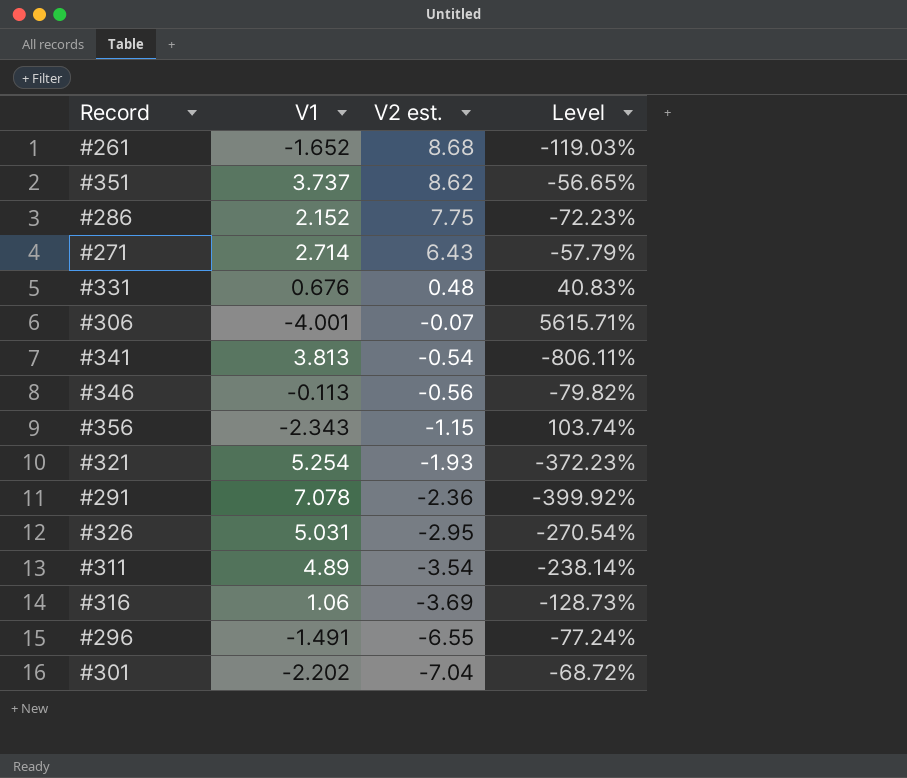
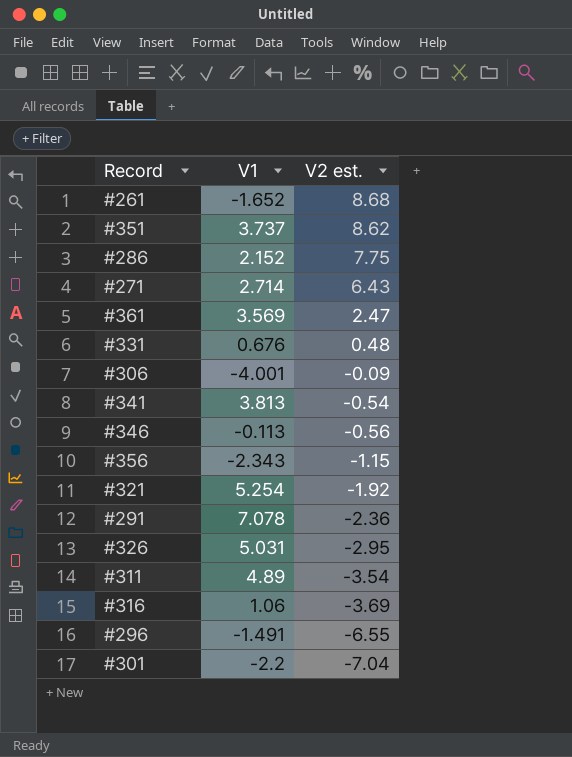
column Level | formula: ([V1] - [V2 est.]) / [V2 est.] -> none
row #361: none -> 3.569 | 2.47
#306 | V2 est.: -0.07 -> -0.09
#321 | V2 est.: -1.93 -> -1.92
#301 | V1: -2.202 -> -2.2

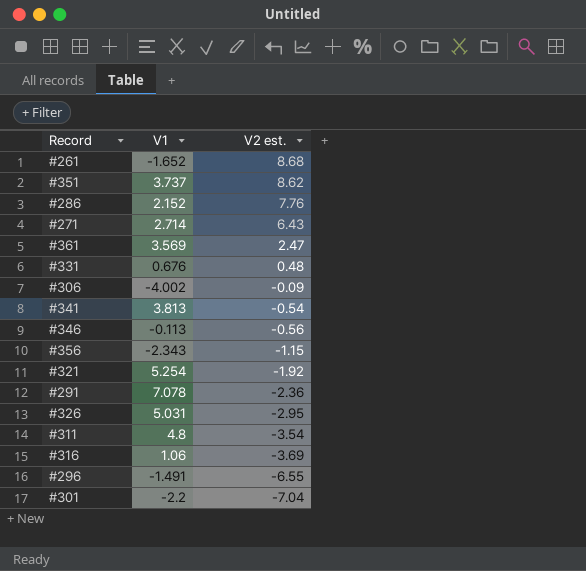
#286 | V2 est.: 7.75 -> 7.76
#306 | V1: -4.001 -> -4.002
#311 | V1: 4.89 -> 4.8

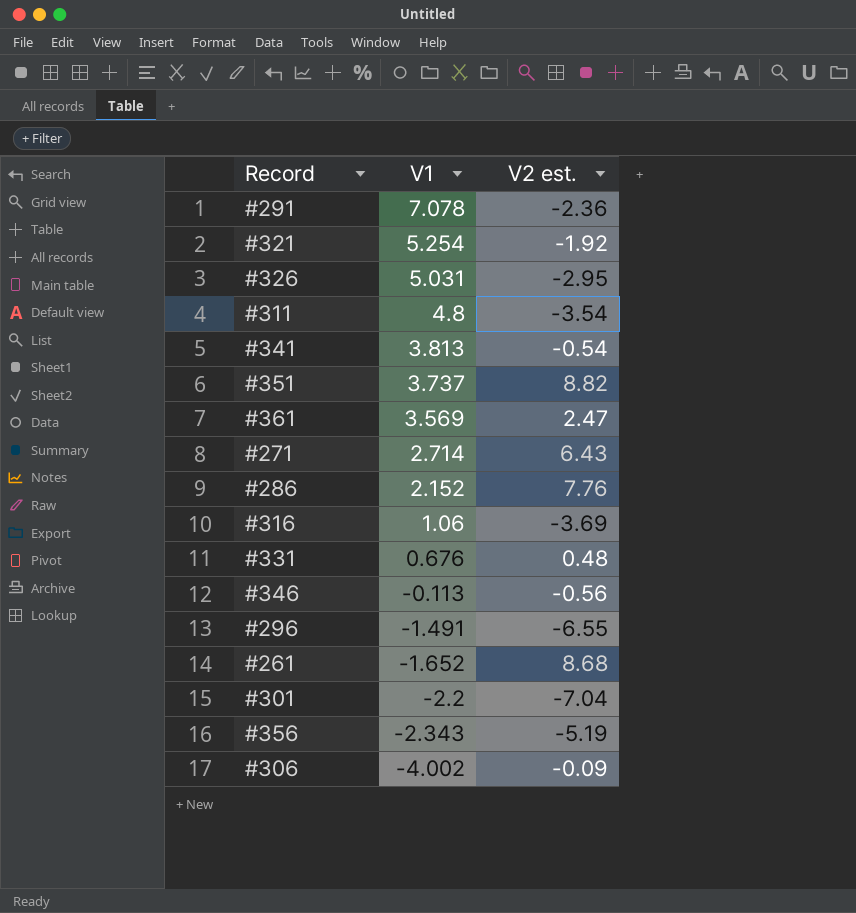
row order: V2 est. descending -> V1 descending
#351 | V2 est.: 8.62 -> 8.82
#356 | V2 est.: -1.15 -> -5.19

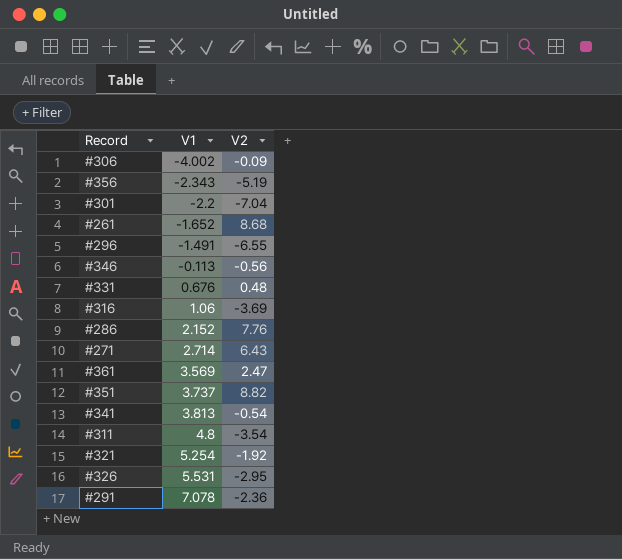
row order: V1 descending -> V1 ascending
column name: V2 est. -> V2
#326 | V1: 5.031 -> 5.531

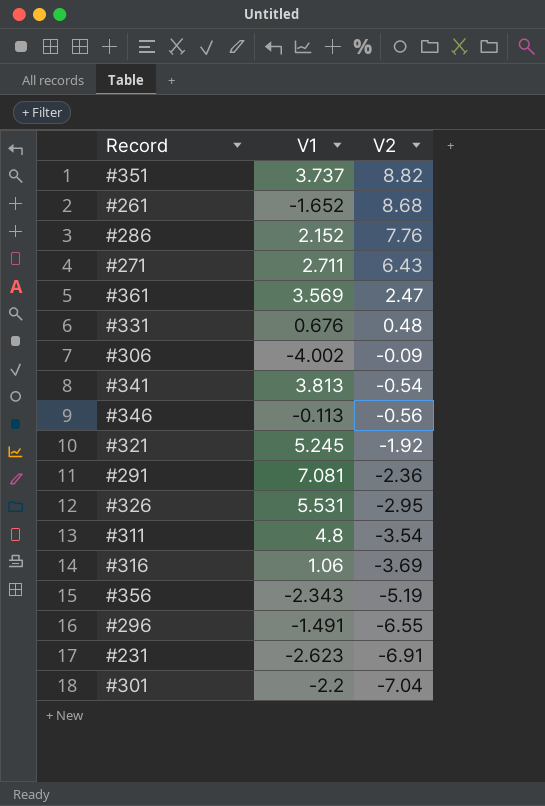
row order: V1 ascending -> V2 descending
#271 | V1: 2.714 -> 2.711
#321 | V1: 5.254 -> 5.245
#291 | V1: 7.078 -> 7.081
row #231: none -> -2.623 | -6.91

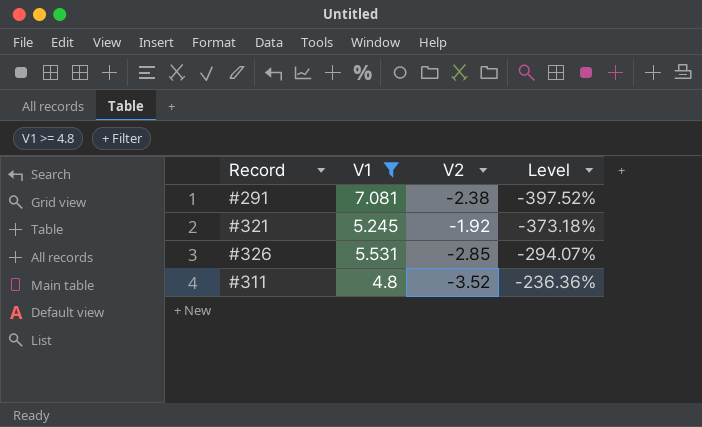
filter: none -> V1 >= 4.8
row order: V2 descending -> Level ascending
column Level | formula: none -> ([V1] - [V2]) / [V2]
#291 | V2: -2.36 -> -2.38
#326 | V2: -2.95 -> -2.85
#311 | V2: -3.54 -> -3.52

